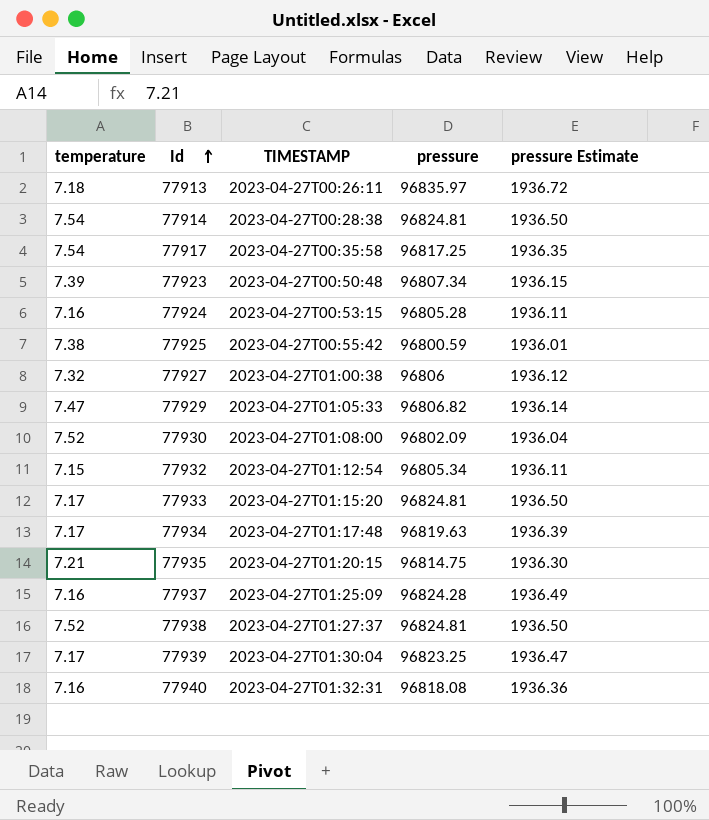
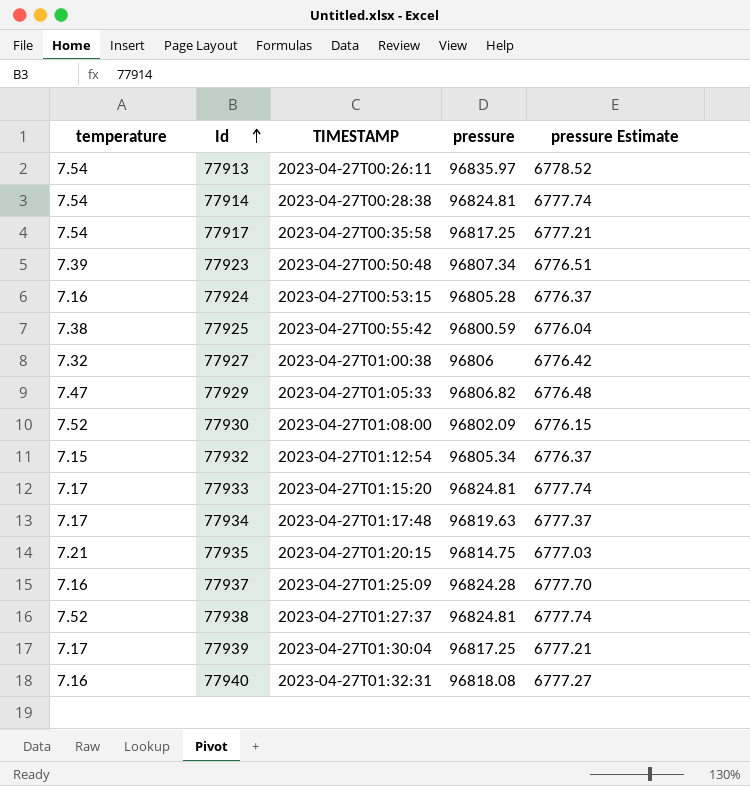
column pressure Estimate | formula: [pressure] * 0.02 -> [pressure] * 0.07
77913 | temperature: 7.18 -> 7.54
77939 | pressure: 96823.25 -> 96817.25

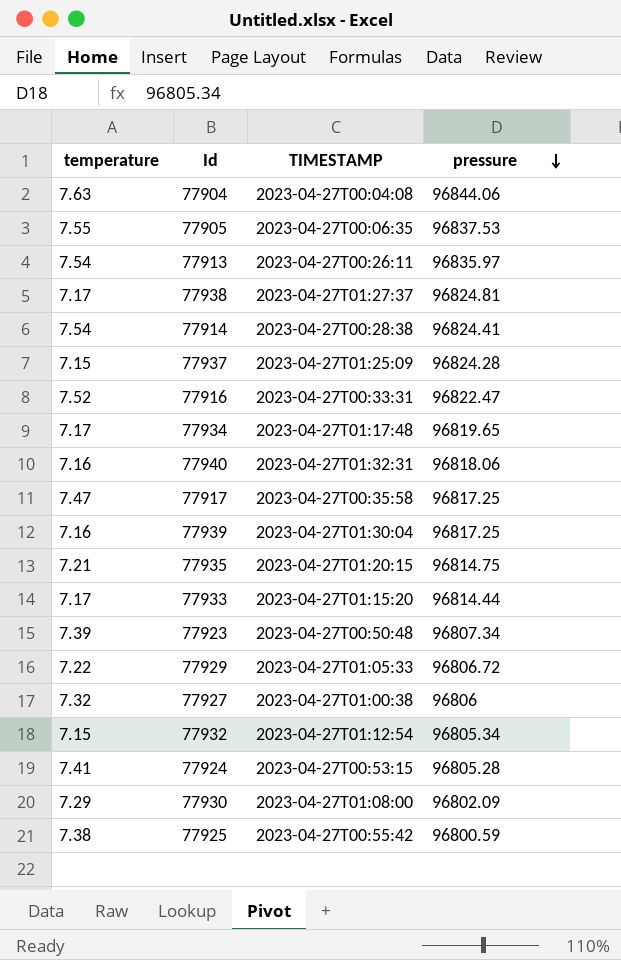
row order: Id ascending -> pressure descending
column pressure Estimate | formula: [pressure] * 0.07 -> none
row 77904: none -> 7.63 | 2023-04-27T00:04:08 | 96844.06
row 77905: none -> 7.55 | 2023-04-27T00:06:35 | 96837.53
77938 | temperature: 7.52 -> 7.17
77914 | pressure: 96824.81 -> 96824.41
77937 | temperature: 7.16 -> 7.15
row 77916: none -> 7.52 | 2023-04-27T00:33:31 | 96822.47
77934 | pressure: 96819.63 -> 96819.65
77940 | pressure: 96818.08 -> 96818.06
77917 | temperature: 7.54 -> 7.47
77939 | temperature: 7.17 -> 7.16
77933 | pressure: 96824.81 -> 96814.44
77929 | temperature: 7.47 -> 7.22
77929 | pressure: 96806.82 -> 96806.72
77924 | temperature: 7.16 -> 7.41
77930 | temperature: 7.52 -> 7.29

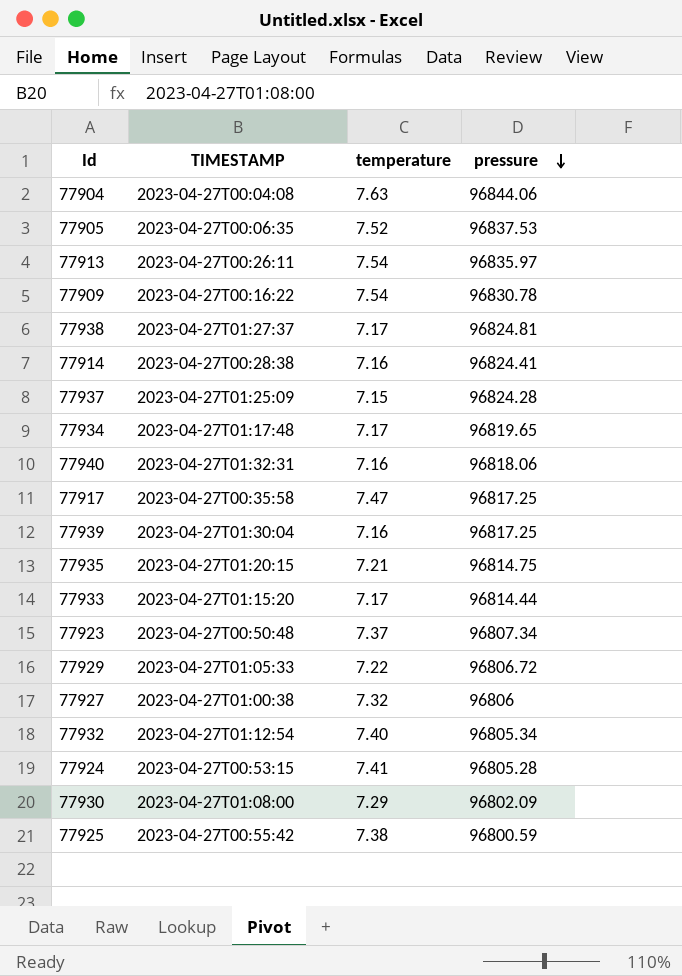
column temperature | position: 1 -> 3
row 77916: 7.52 | 2023-04-27T00:33:31 | 96822.47 -> none
77905 | temperature: 7.55 -> 7.52
row 77909: none -> 2023-04-27T00:16:22 | 7.54 | 96830.78
77914 | temperature: 7.54 -> 7.16
77923 | temperature: 7.39 -> 7.37
77932 | temperature: 7.15 -> 7.40

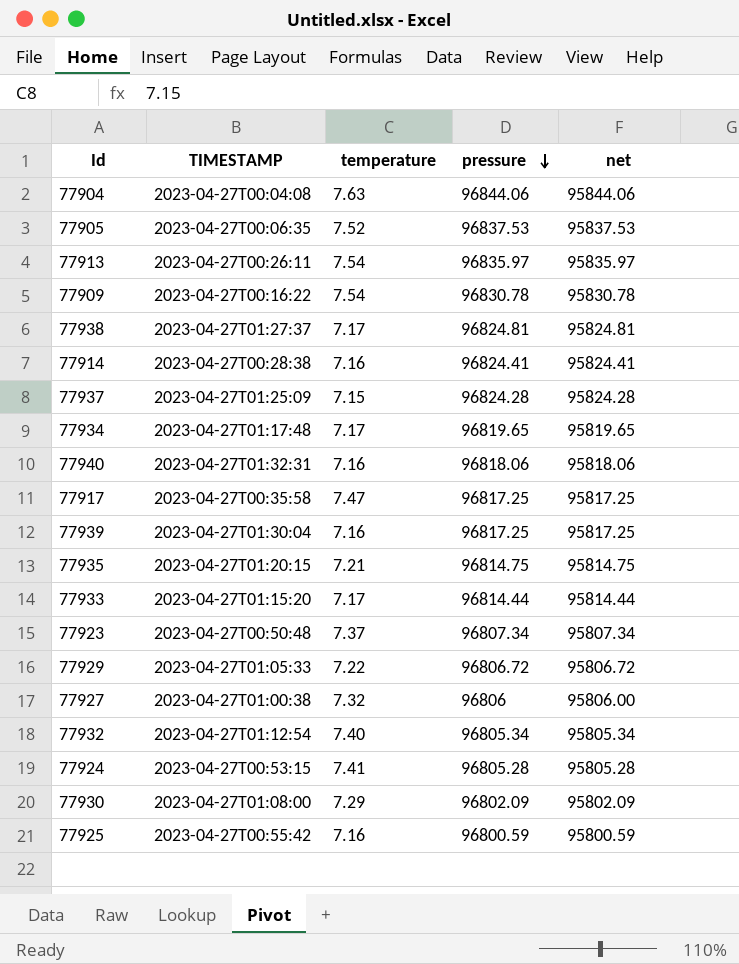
column net | formula: none -> [pressure] - 1000
77925 | temperature: 7.38 -> 7.16

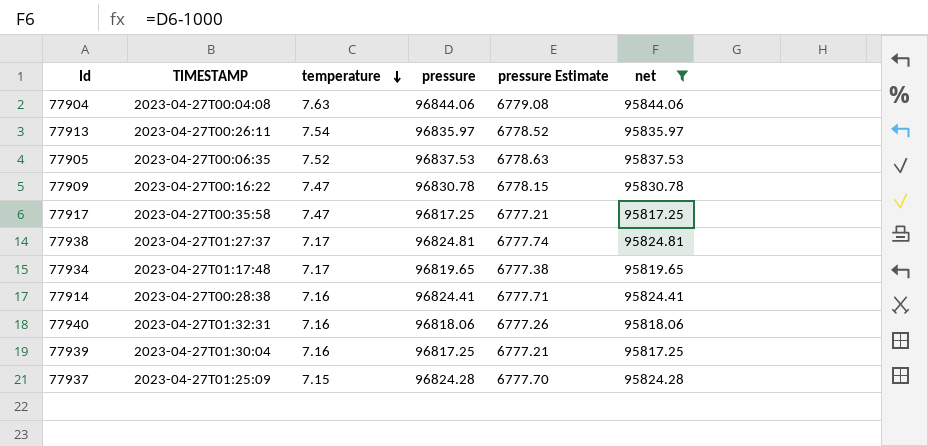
filter: none -> net >= 95817.25
row order: pressure descending -> temperature descending
column pressure Estimate | formula: none -> [pressure] * 0.07
77909 | temperature: 7.54 -> 7.47

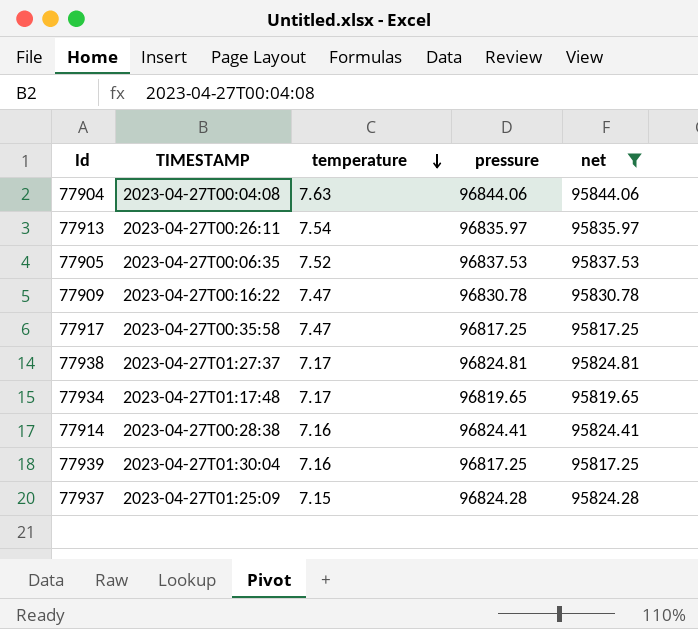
column pressure Estimate | formula: [pressure] * 0.07 -> none
row 77940: 2023-04-27T01:32:31 | 7.16 | 96818.06 | 6777.26 | 95818.06 -> none

